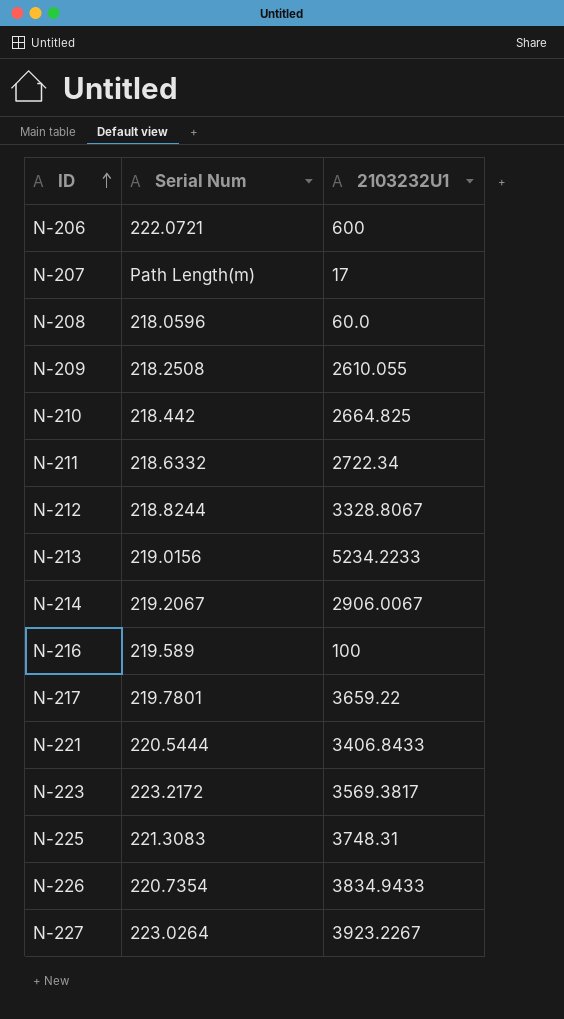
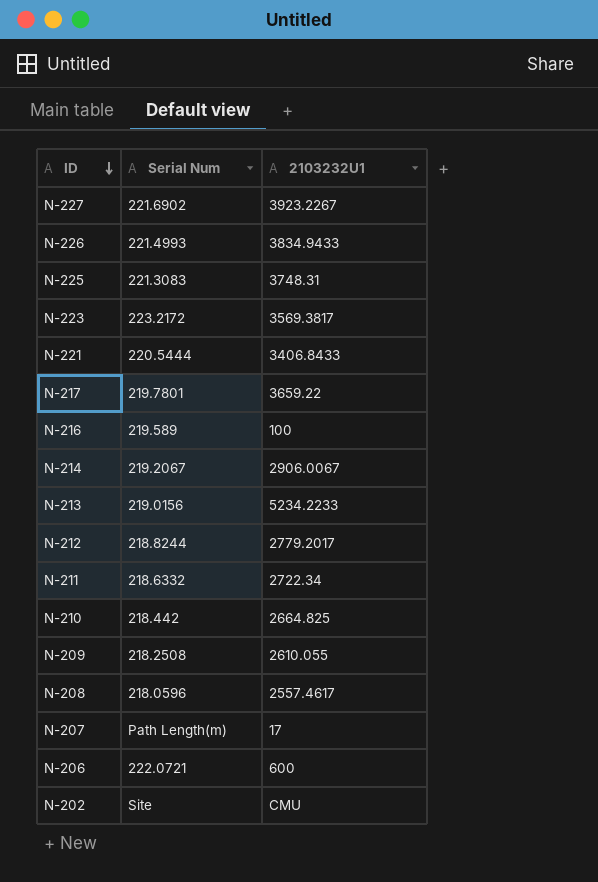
row order: ID ascending -> ID descending
N-227 | Serial Num: 223.0264 -> 221.6902
N-226 | Serial Num: 220.7354 -> 221.4993
N-212 | 2103232U1: 3328.8067 -> 2779.2017
N-208 | 2103232U1: 60.0 -> 2557.4617
row N-202: none -> Site | CMU

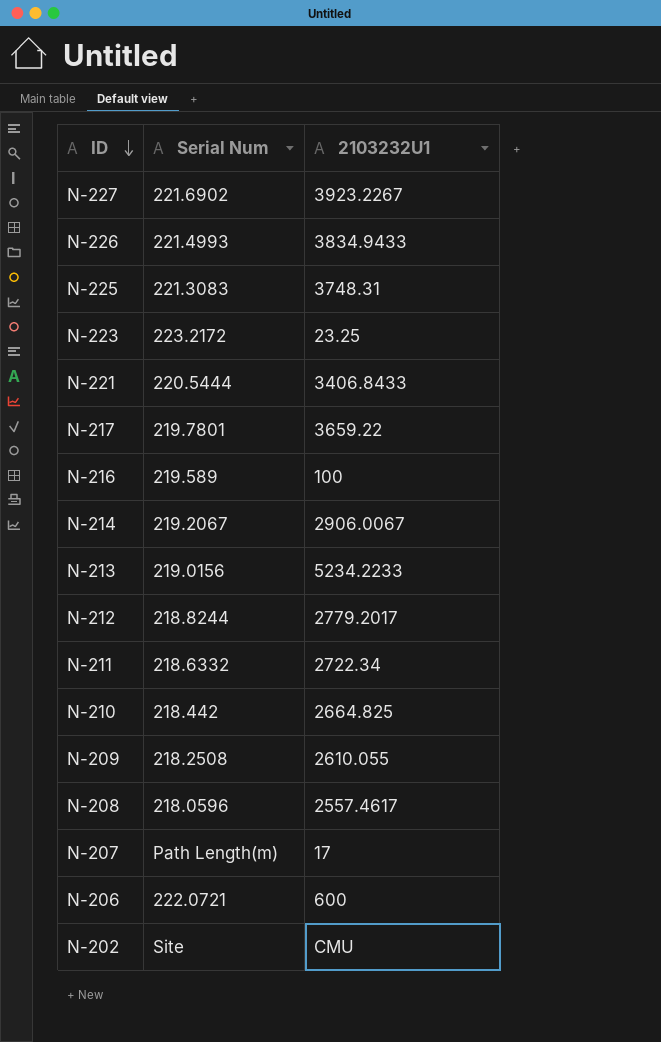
N-223 | 2103232U1: 3569.3817 -> 23.25

